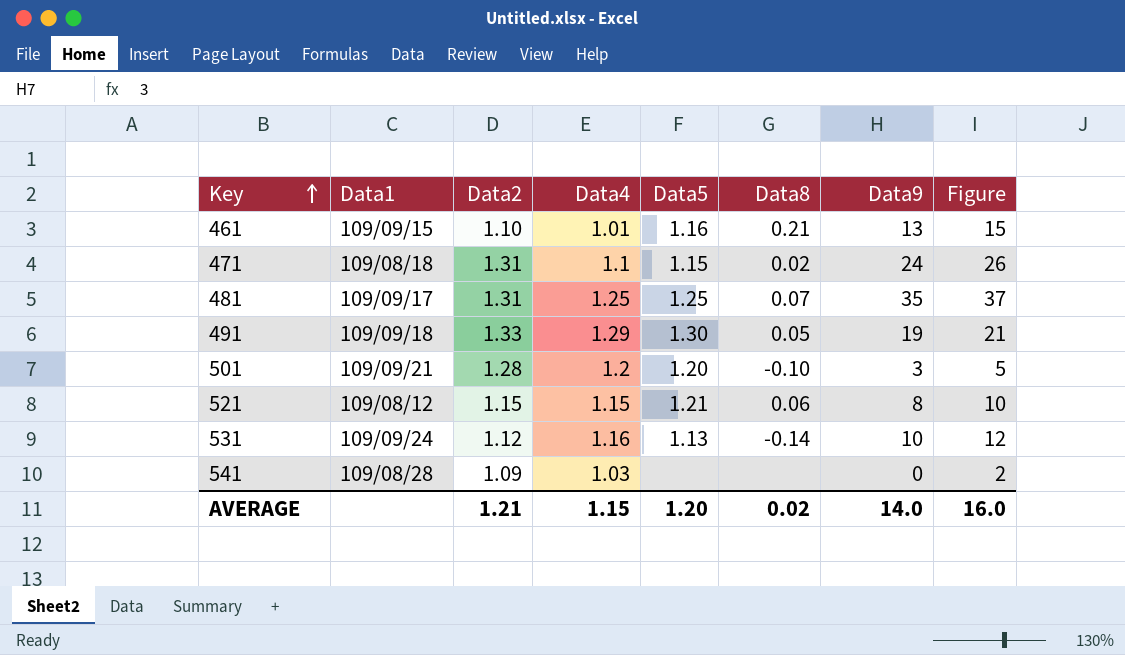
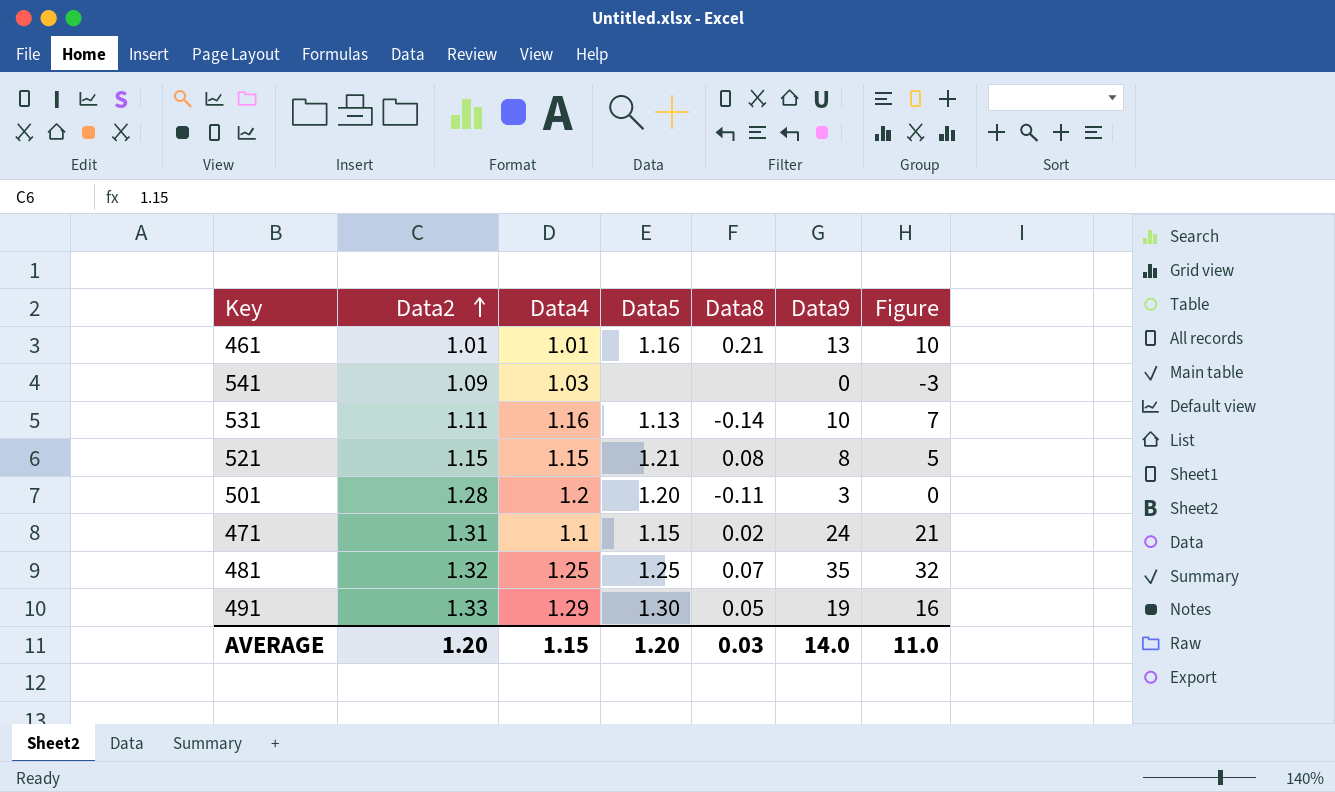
row order: Key ascending -> Data2 ascending
column Data1 | position: 2 -> none
column Figure | formula: [Data9] + 2 -> [Data9] - 3
461 | Data2: 1.10 -> 1.01
531 | Data2: 1.12 -> 1.11
521 | Data8: 0.06 -> 0.08
501 | Data8: -0.10 -> -0.11
481 | Data2: 1.31 -> 1.32
AVERAGE | Data2: 1.21 -> 1.20
AVERAGE | Data8: 0.02 -> 0.03
AVERAGE | Figure: 16.0 -> 11.0

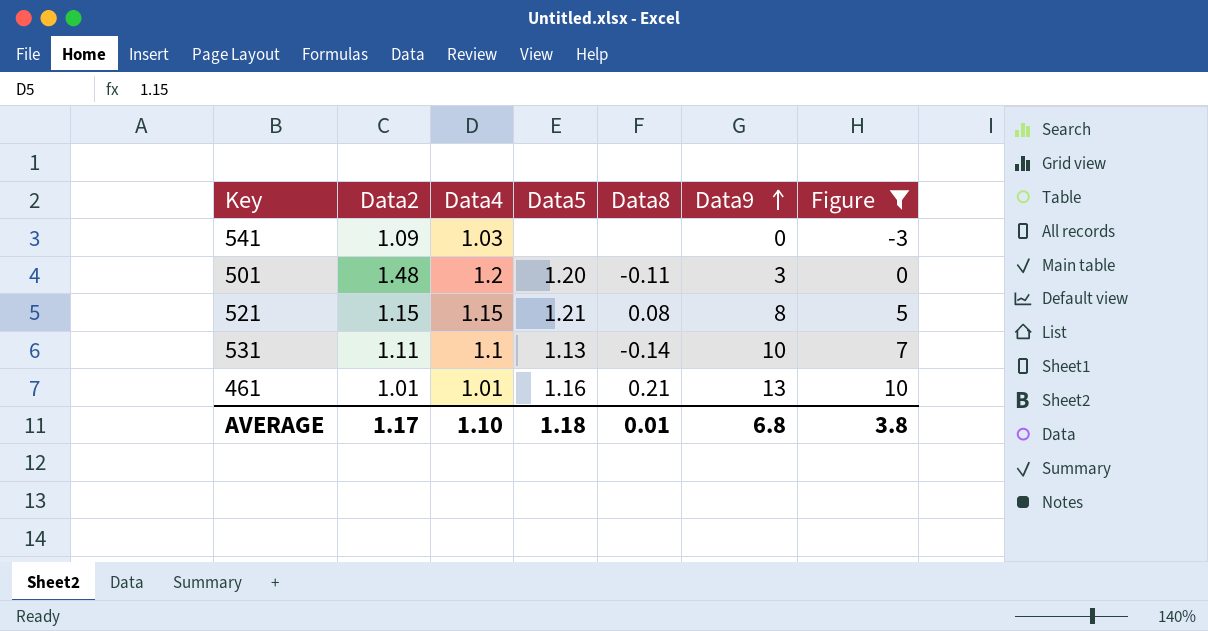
filter: none -> Figure <= 10
row order: Data2 ascending -> Data9 ascending
501 | Data2: 1.28 -> 1.48
531 | Data4: 1.16 -> 1.1
AVERAGE | Data2: 1.20 -> 1.17
AVERAGE | Data4: 1.15 -> 1.10
AVERAGE | Data5: 1.20 -> 1.18
AVERAGE | Data8: 0.03 -> 0.01
AVERAGE | Data9: 14.0 -> 6.8
AVERAGE | Figure: 11.0 -> 3.8

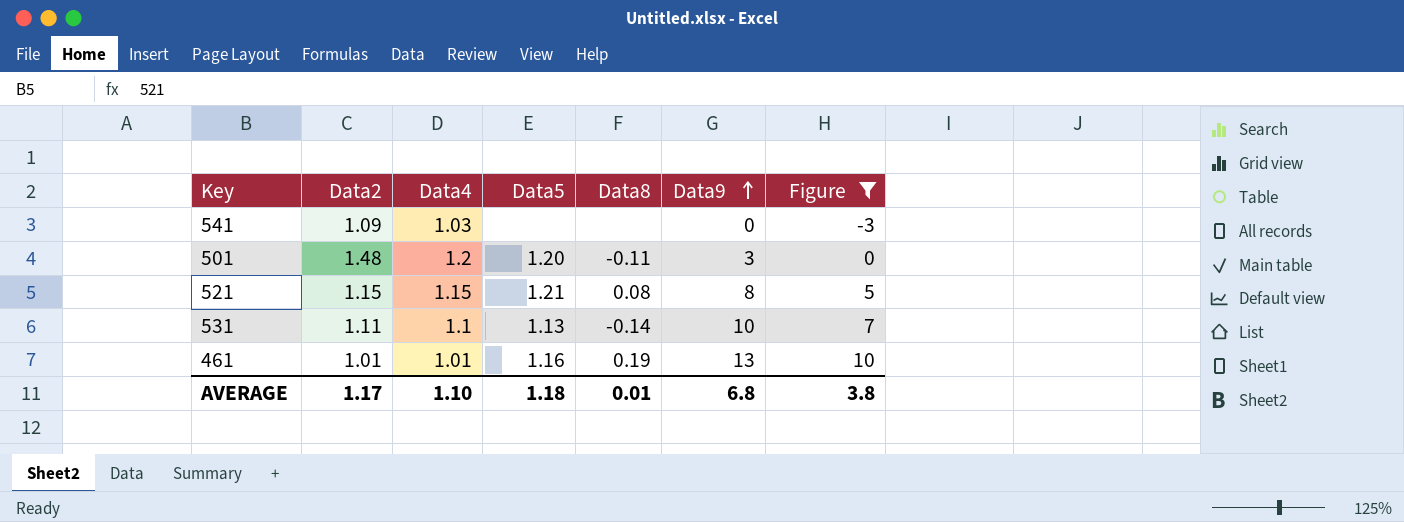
461 | Data8: 0.21 -> 0.19

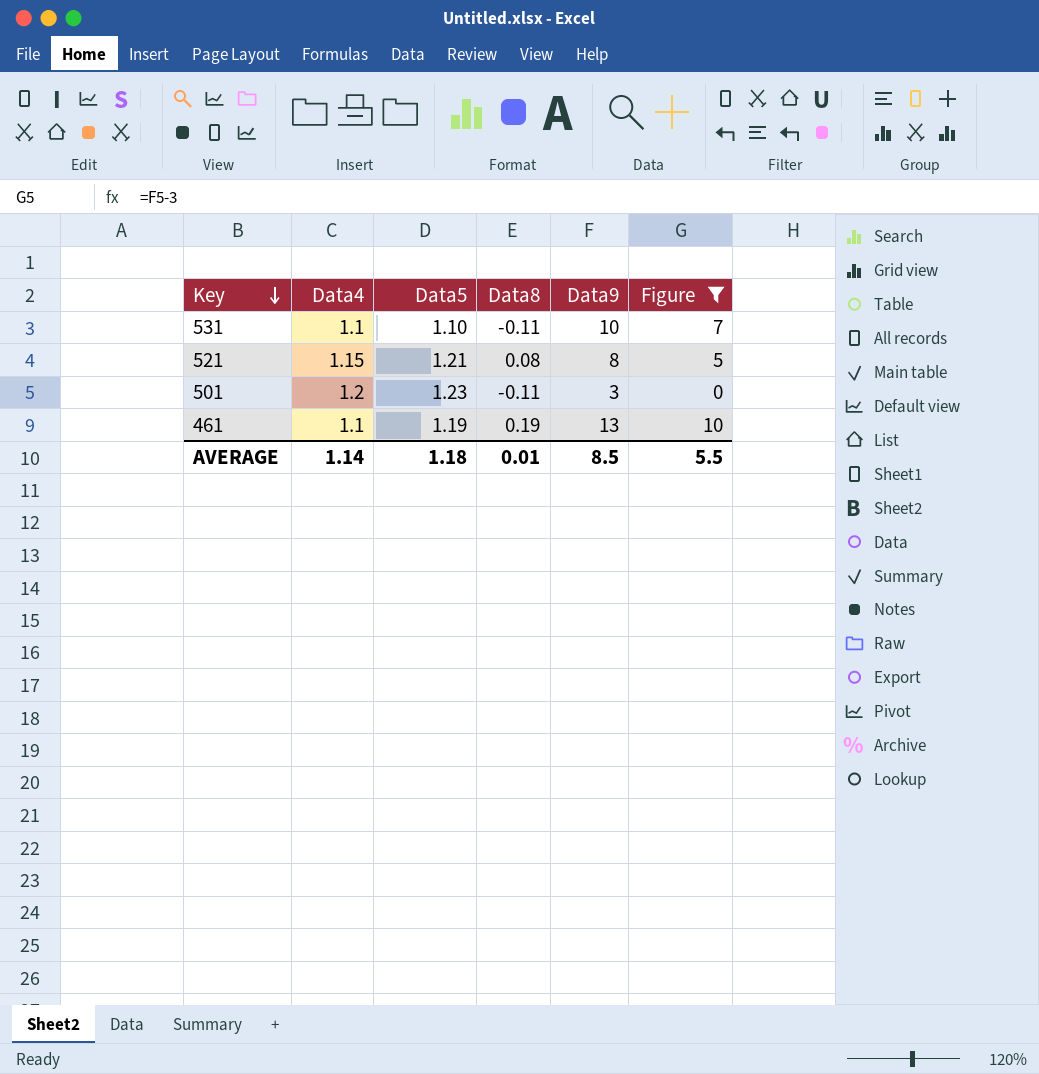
row order: Data9 ascending -> Key descending
column Data2 | position: 2 -> none
row 541: 1.09 | 1.03 | none | none | 0 | -3 -> none
531 | Data5: 1.13 -> 1.10
531 | Data8: -0.14 -> -0.11
501 | Data5: 1.20 -> 1.23
461 | Data4: 1.01 -> 1.1
461 | Data5: 1.16 -> 1.19
AVERAGE | Data4: 1.10 -> 1.14
AVERAGE | Data9: 6.8 -> 8.5
AVERAGE | Figure: 3.8 -> 5.5

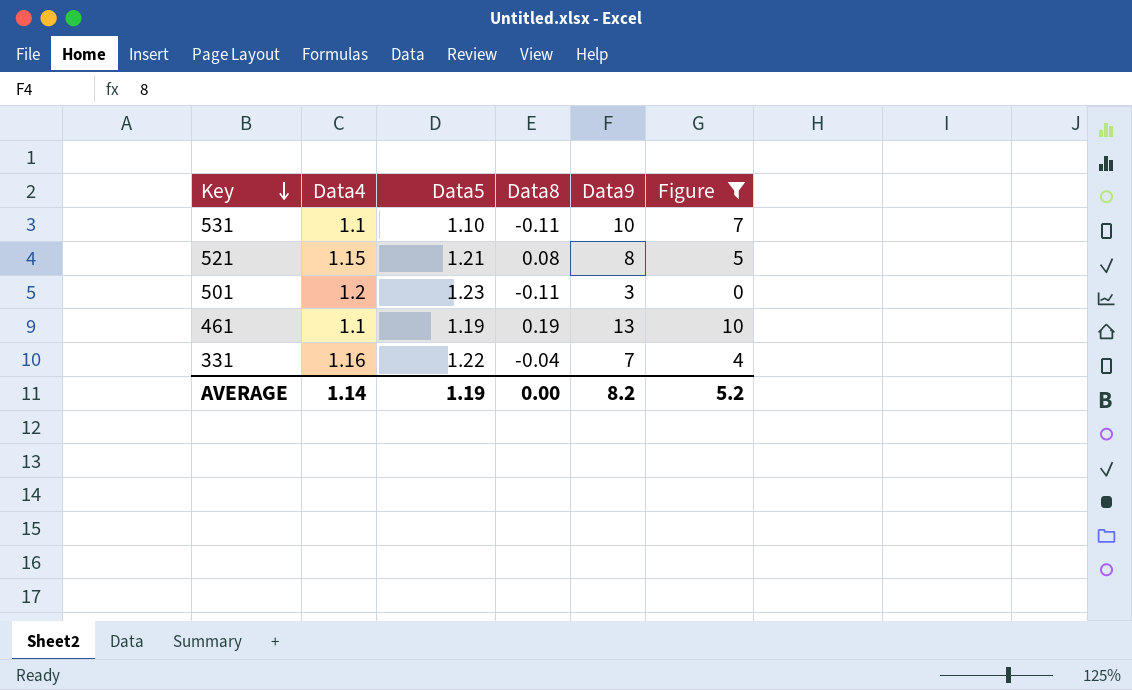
row 331: none -> 1.16 | 1.22 | -0.04 | 7 | 4
AVERAGE | Data5: 1.18 -> 1.19
AVERAGE | Data8: 0.01 -> 0.00
AVERAGE | Data9: 8.5 -> 8.2
AVERAGE | Figure: 5.5 -> 5.2

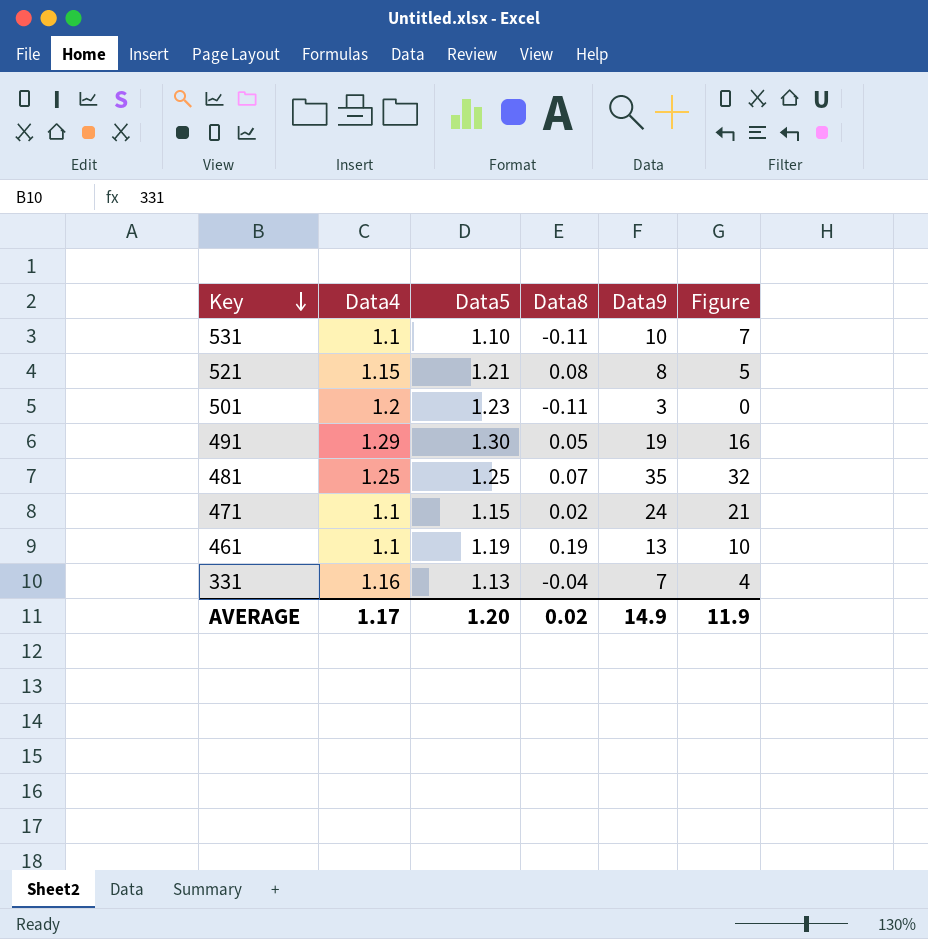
filter: Figure <= 10 -> none
331 | Data5: 1.22 -> 1.13
AVERAGE | Data4: 1.14 -> 1.17
AVERAGE | Data5: 1.19 -> 1.20
AVERAGE | Data8: 0.00 -> 0.02
AVERAGE | Data9: 8.2 -> 14.9
AVERAGE | Figure: 5.2 -> 11.9

